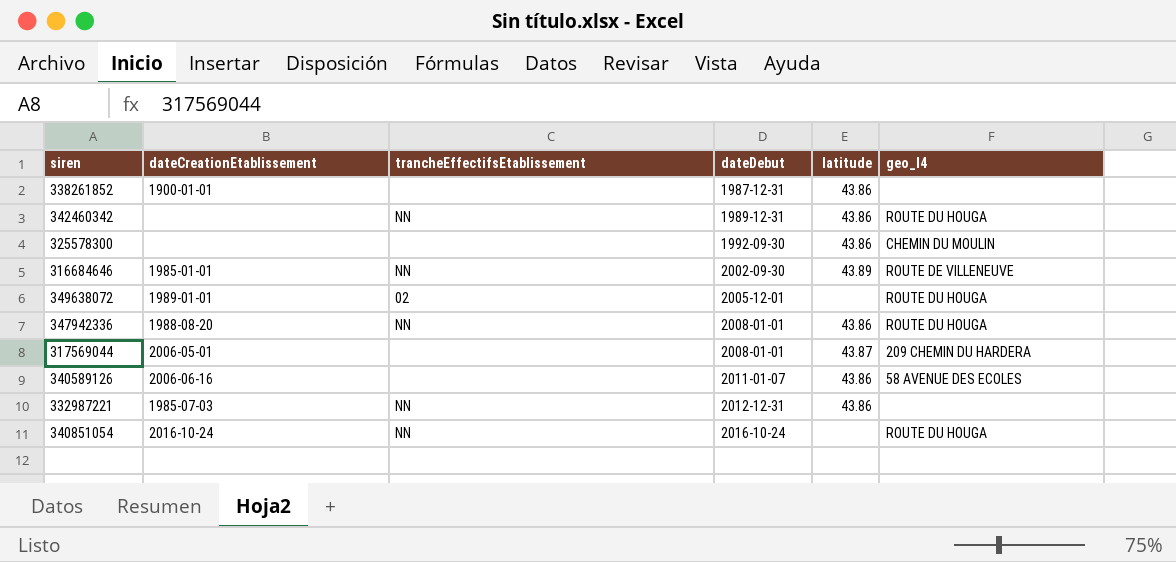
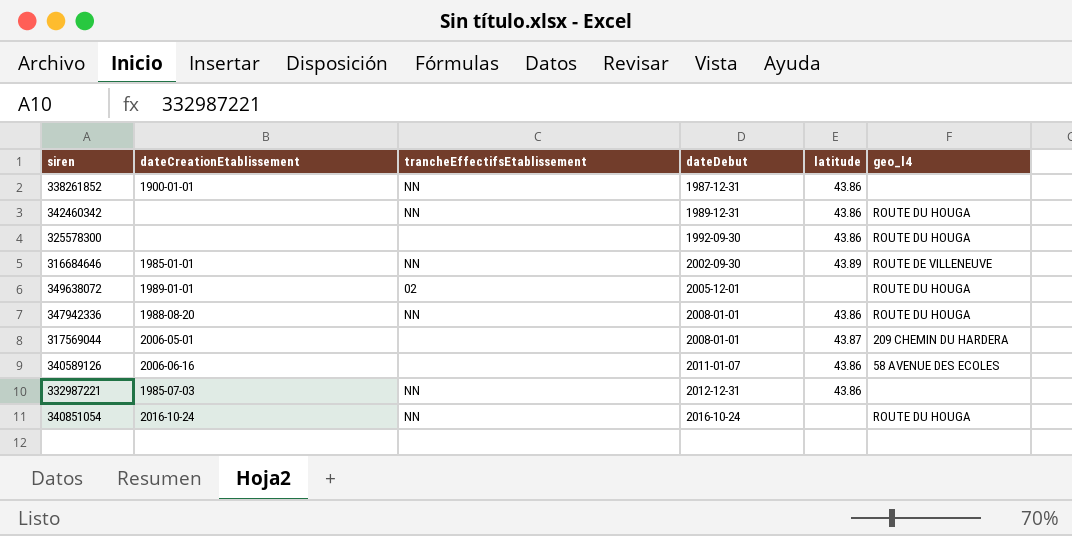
338261852 | trancheEffectifsEtablissement: none -> NN
325578300 | geo_l4: CHEMIN DU MOULIN -> ROUTE DU HOUGA

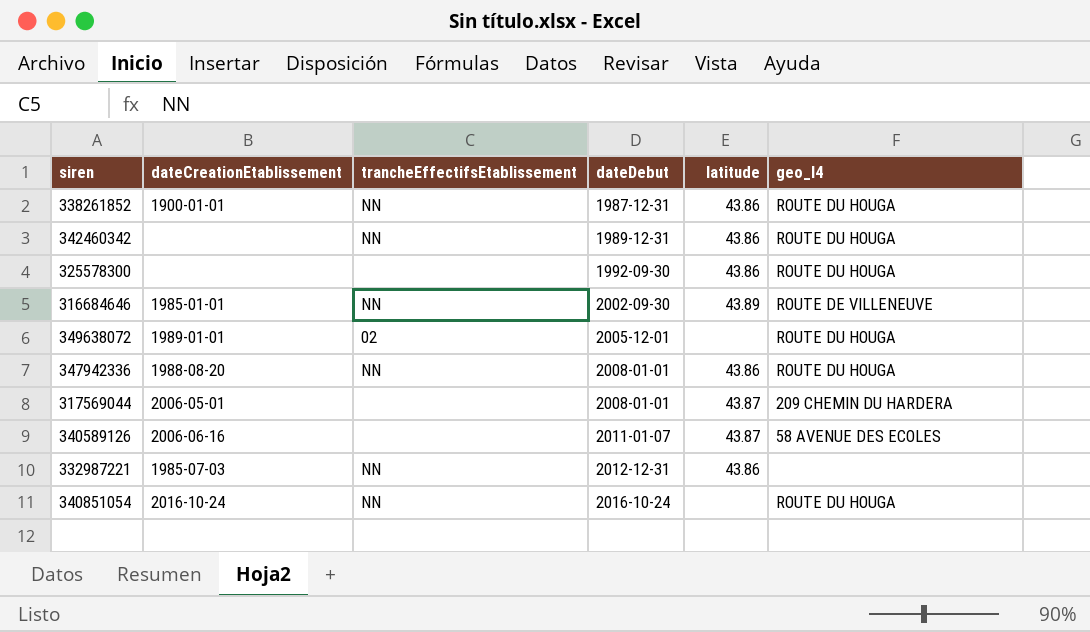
338261852 | geo_l4: none -> ROUTE DU HOUGA
340589126 | latitude: 43.86 -> 43.87

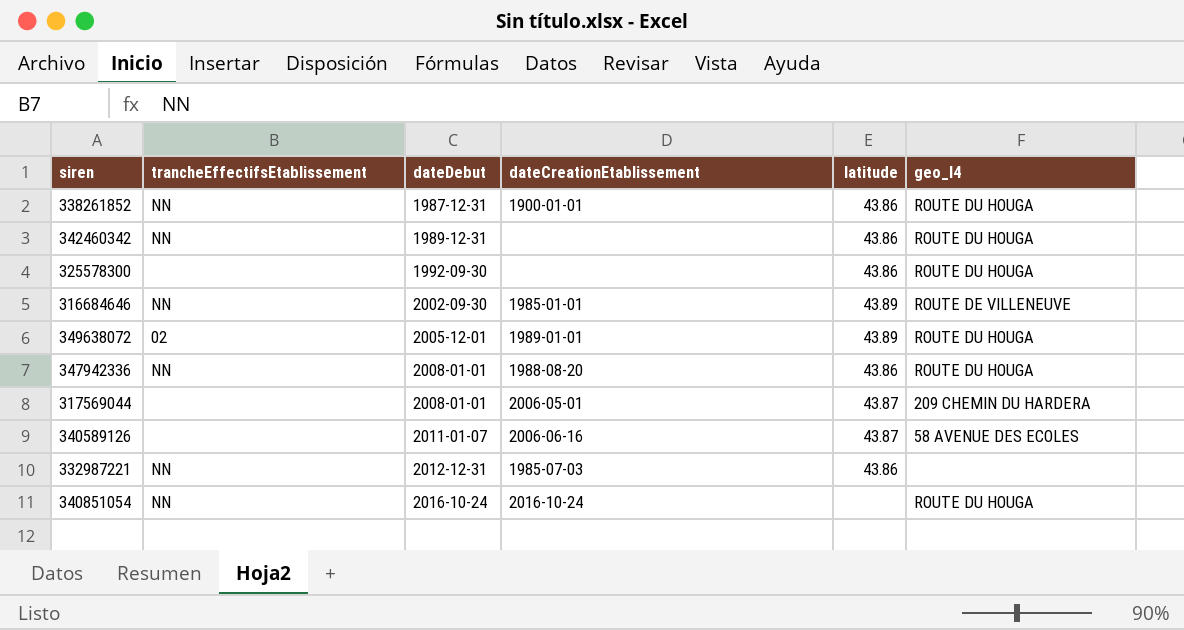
column dateCreationEtablissement | position: 2 -> 4
349638072 | latitude: none -> 43.89

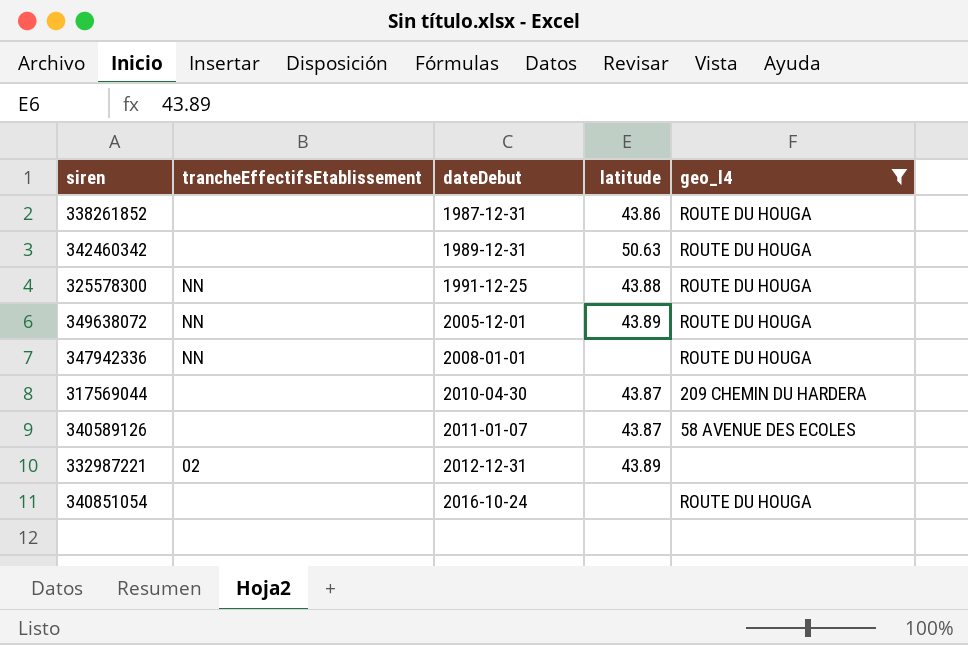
filter: none -> geo_l4 != ROUTE DE VILLENEUVE
column dateCreationEtablissement | position: 4 -> none
338261852 | trancheEffectifsEtablissement: NN -> none
342460342 | trancheEffectifsEtablissement: NN -> none
342460342 | latitude: 43.86 -> 50.63
325578300 | trancheEffectifsEtablissement: none -> NN
325578300 | dateDebut: 1992-09-30 -> 1991-12-25
325578300 | latitude: 43.86 -> 43.88
349638072 | trancheEffectifsEtablissement: 02 -> NN
347942336 | latitude: 43.86 -> none
317569044 | dateDebut: 2008-01-01 -> 2010-04-30
332987221 | trancheEffectifsEtablissement: NN -> 02
332987221 | latitude: 43.86 -> 43.89
340851054 | trancheEffectifsEtablissement: NN -> none

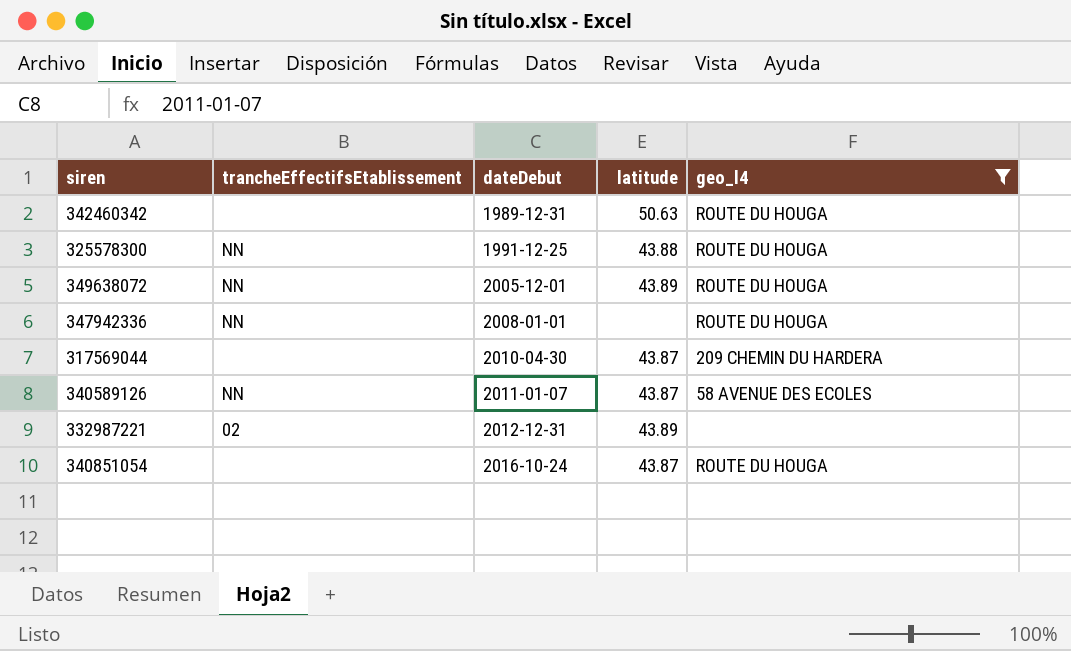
row 338261852: none | 1987-12-31 | 43.86 | ROUTE DU HOUGA -> none
340589126 | trancheEffectifsEtablissement: none -> NN
340851054 | latitude: none -> 43.87

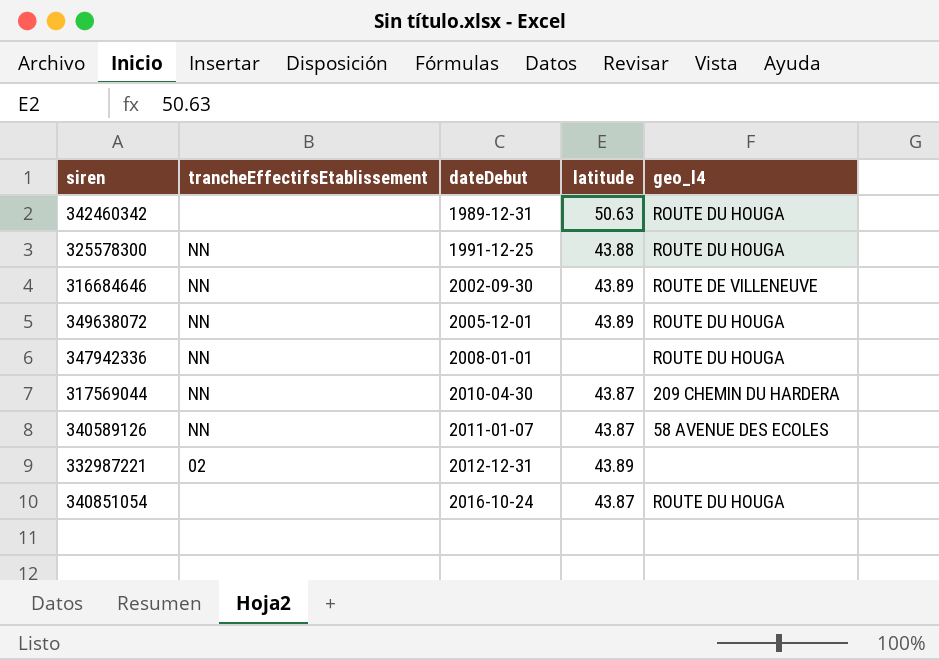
filter: geo_l4 != ROUTE DE VILLENEUVE -> none
317569044 | trancheEffectifsEtablissement: none -> NN

